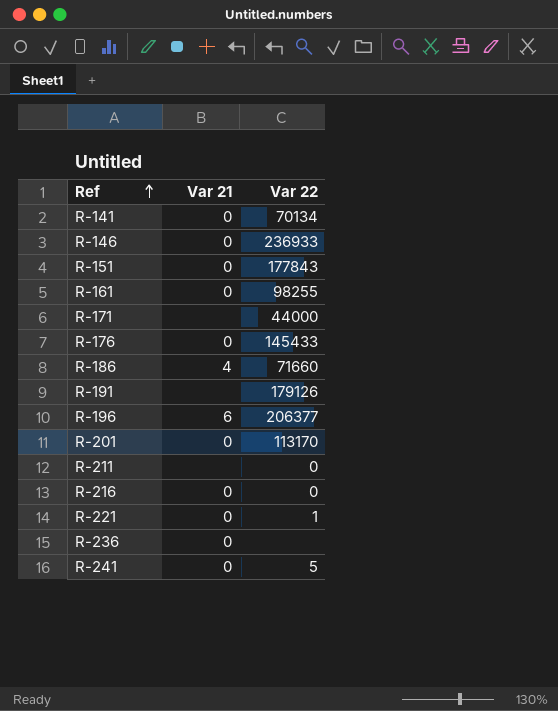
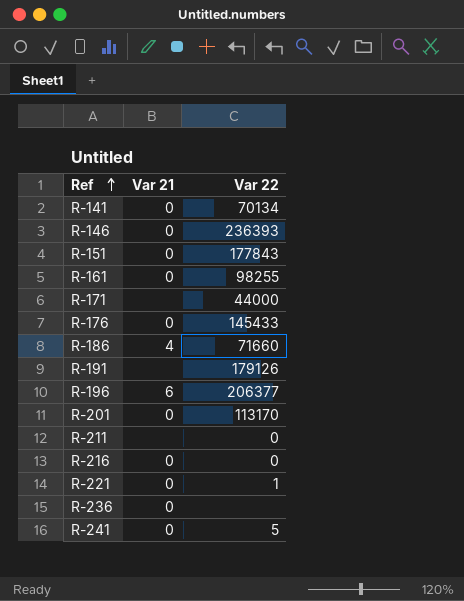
R-146 | Var 22: 236933 -> 236393

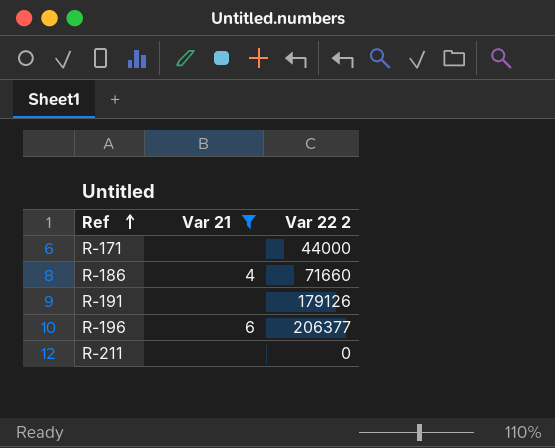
filter: none -> Var 21 != 0
column name: Var 22 -> Var 22 2

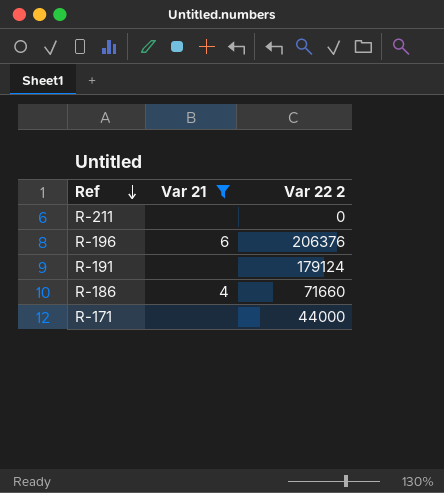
row order: Ref ascending -> Ref descending
R-196 | Var 22 2: 206377 -> 206376
R-191 | Var 22 2: 179126 -> 179124

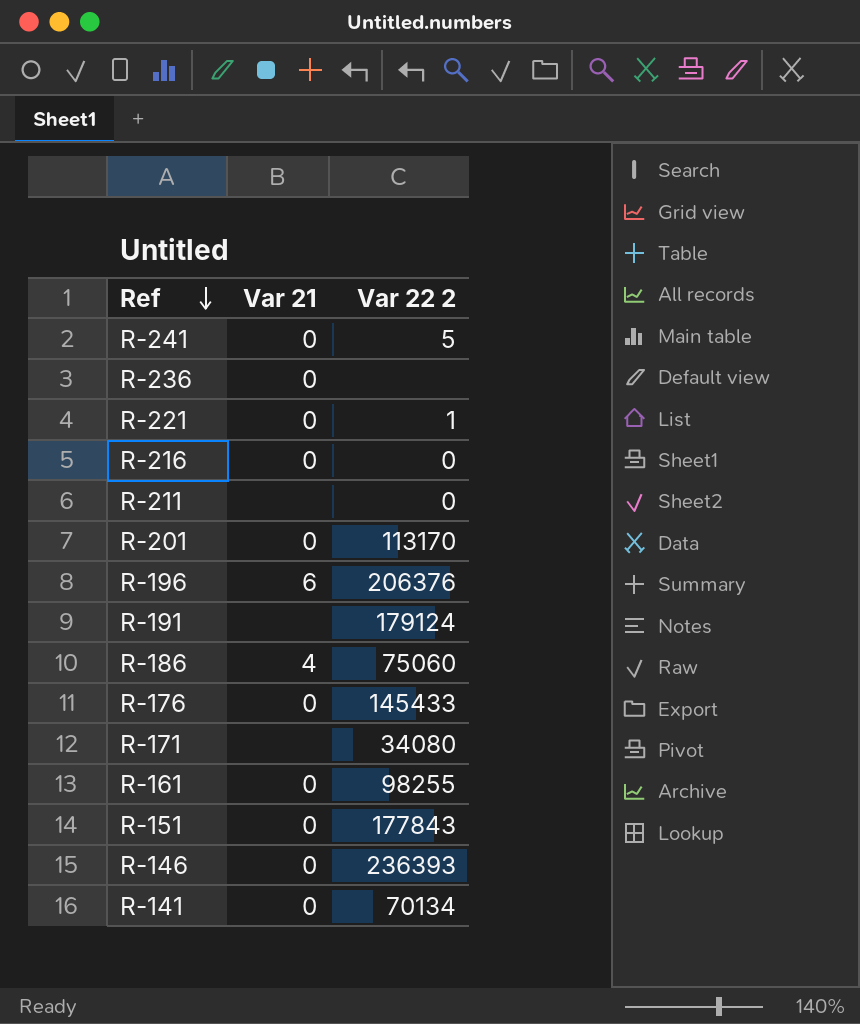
filter: Var 21 != 0 -> none
R-186 | Var 22 2: 71660 -> 75060
R-171 | Var 22 2: 44000 -> 34080

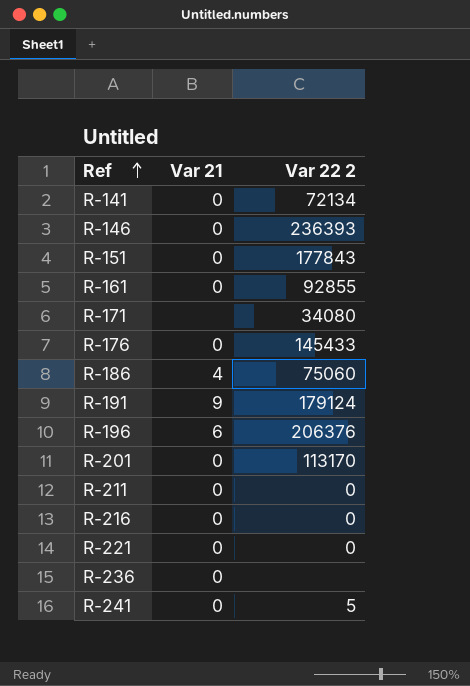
row order: Ref descending -> Ref ascending
R-141 | Var 22 2: 70134 -> 72134
R-161 | Var 22 2: 98255 -> 92855
R-191 | Var 21: none -> 9
R-211 | Var 21: none -> 0
R-221 | Var 22 2: 1 -> 0

